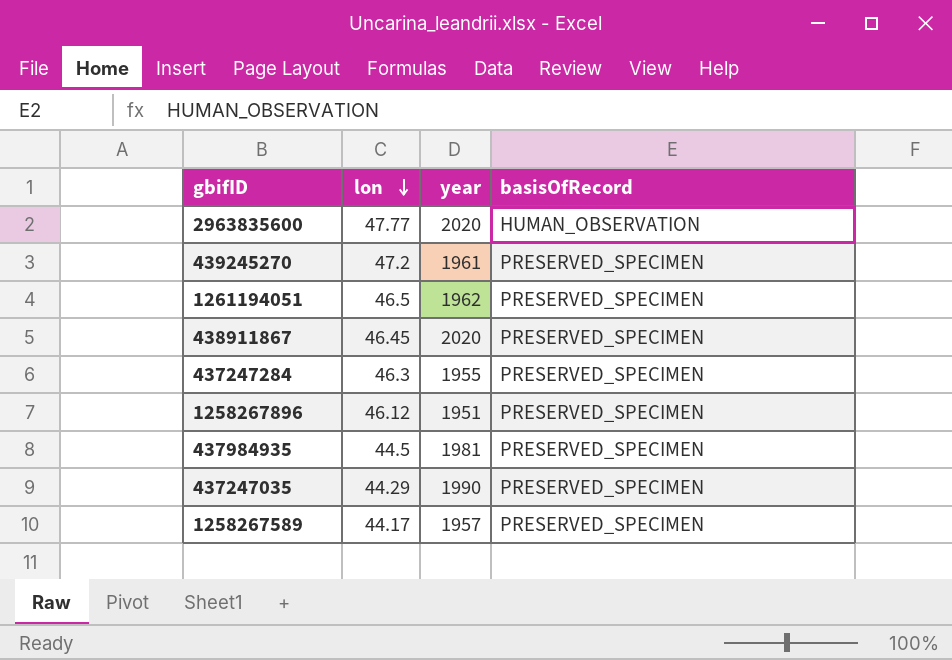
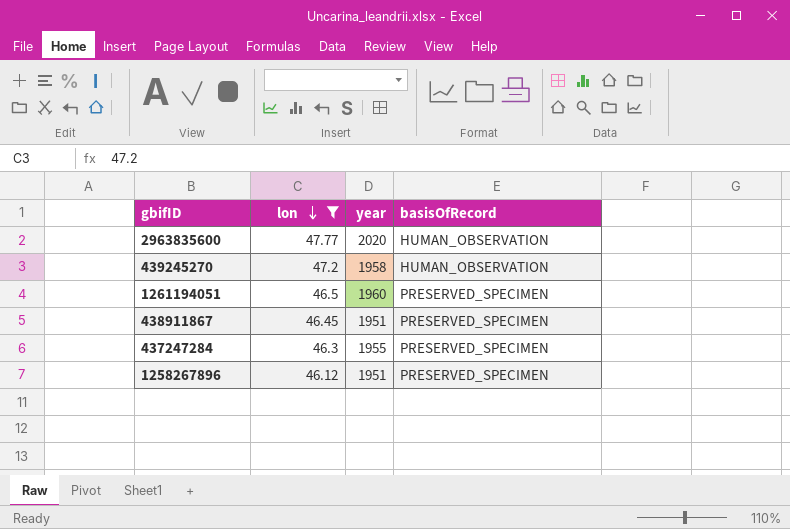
filter: none -> lon >= 46.12
439245270 | year: 1961 -> 1958
439245270 | basisOfRecord: PRESERVED_SPECIMEN -> HUMAN_OBSERVATION
1261194051 | year: 1962 -> 1960
438911867 | year: 2020 -> 1951

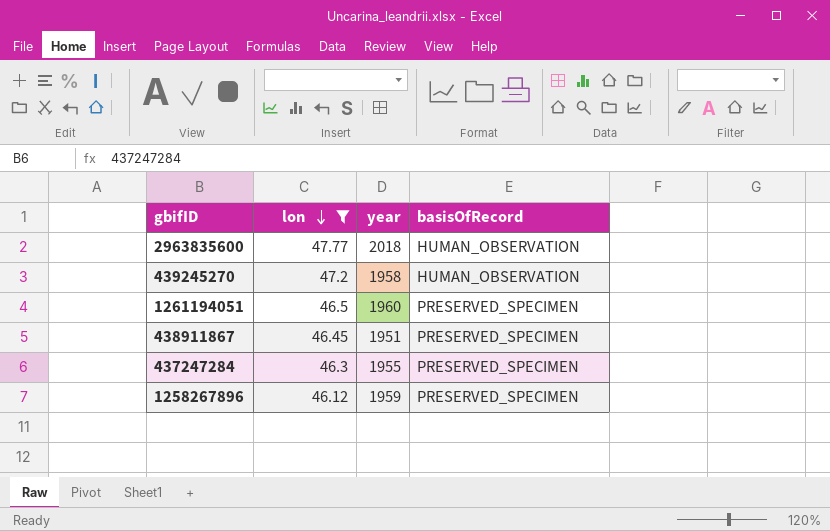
2963835600 | year: 2020 -> 2018
1258267896 | year: 1951 -> 1959

